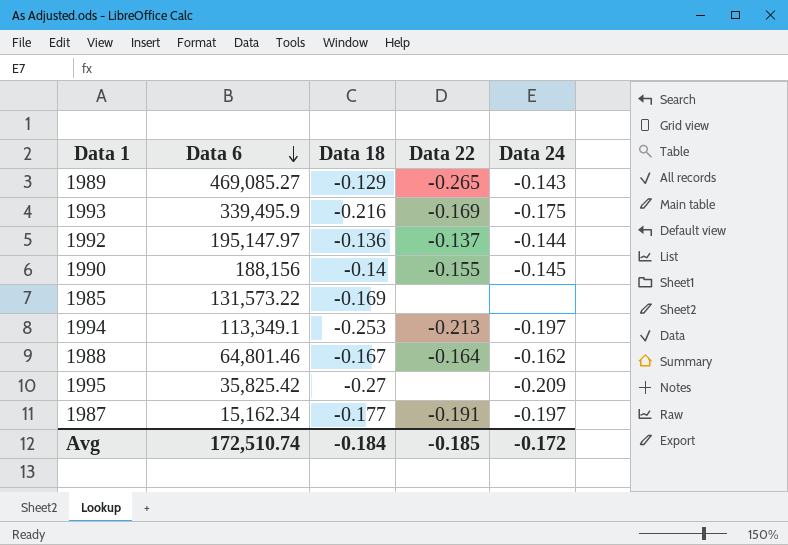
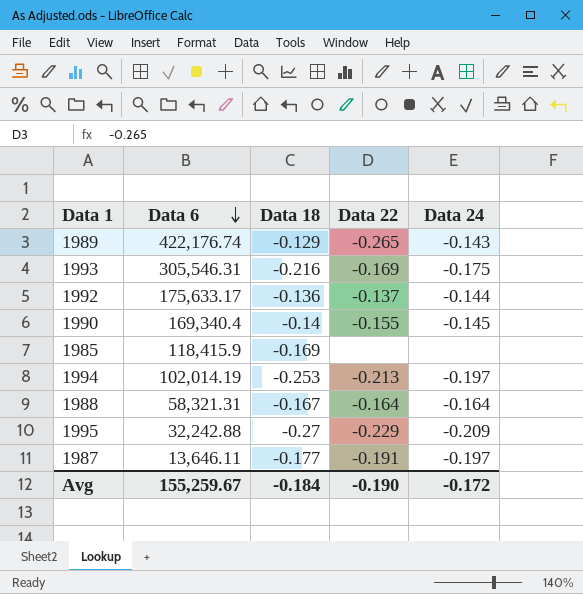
1989 | Data 6: 469,085.27 -> 422,176.74
1993 | Data 6: 339,495.9 -> 305,546.31
1992 | Data 6: 195,147.97 -> 175,633.17
1990 | Data 6: 188,156 -> 169,340.4
1985 | Data 6: 131,573.22 -> 118,415.9
1994 | Data 6: 113,349.1 -> 102,014.19
1988 | Data 6: 64,801.46 -> 58,321.31
1988 | Data 24: -0.162 -> -0.164
1995 | Data 6: 35,825.42 -> 32,242.88
1995 | Data 22: none -> -0.229
1987 | Data 6: 15,162.34 -> 13,646.11
Avg | Data 6: 172,510.74 -> 155,259.67
Avg | Data 22: -0.185 -> -0.190

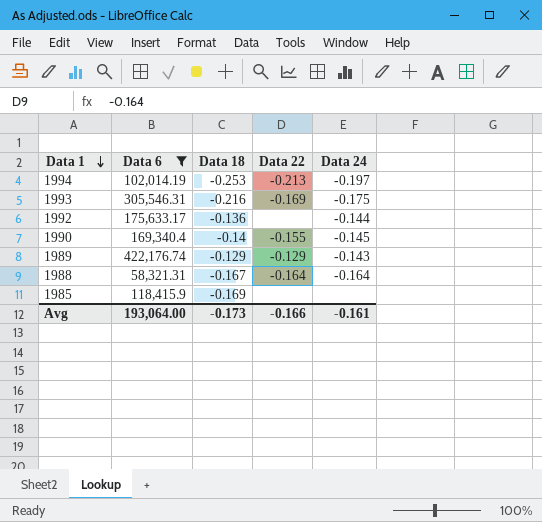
filter: none -> Data 6 >= 58,321.31
row order: Data 6 descending -> Data 1 descending
1992 | Data 22: -0.137 -> none
1989 | Data 22: -0.265 -> -0.129
Avg | Data 6: 155,259.67 -> 193,064.00
Avg | Data 18: -0.184 -> -0.173
Avg | Data 22: -0.190 -> -0.166
Avg | Data 24: -0.172 -> -0.161

